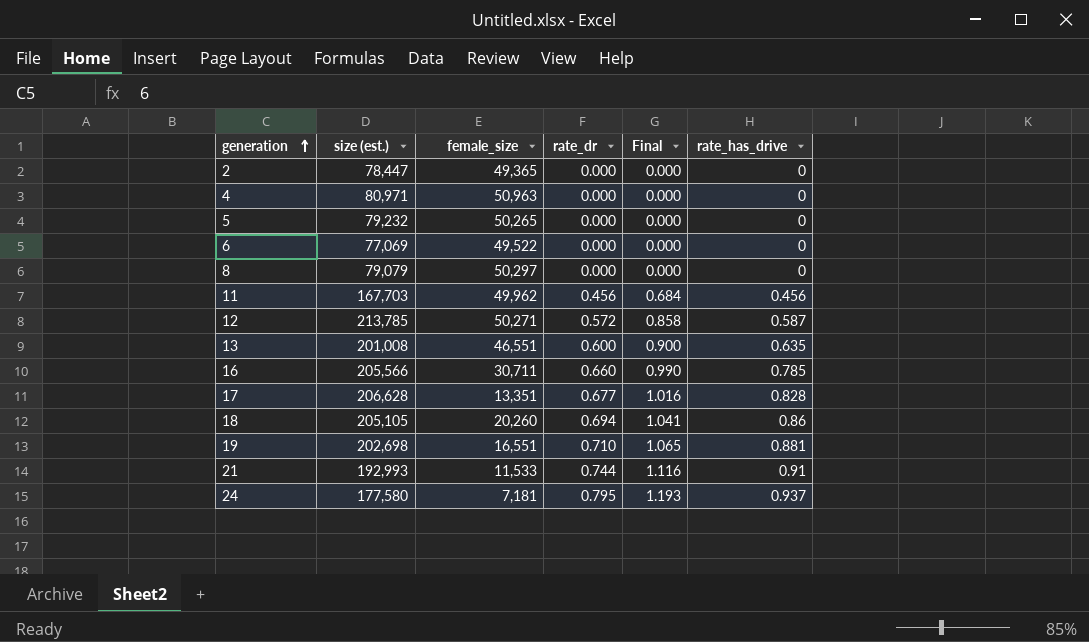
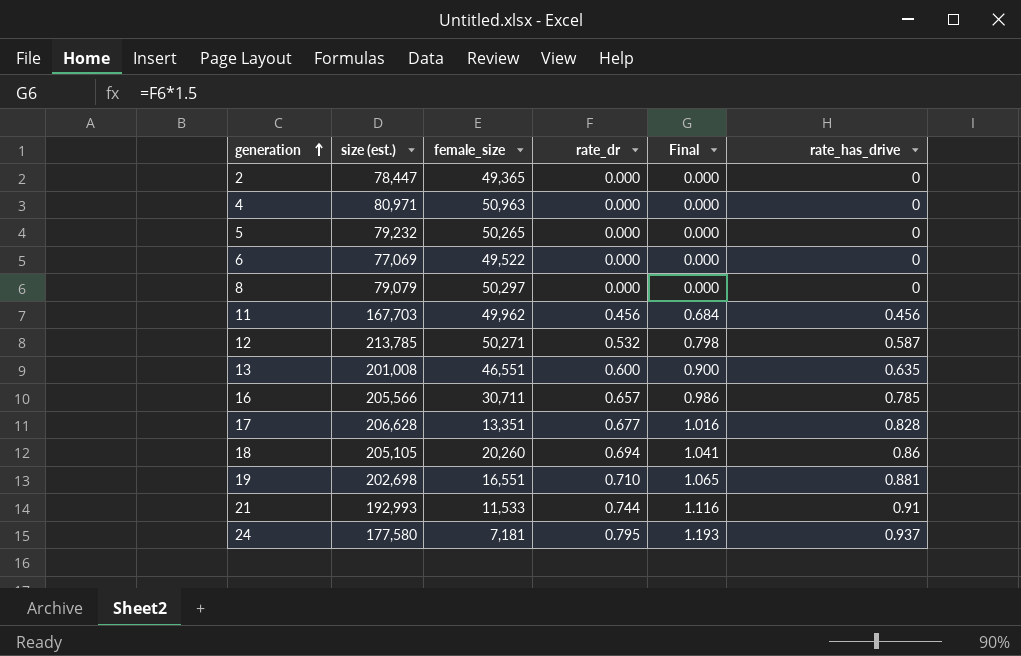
12 | rate_dr: 0.572 -> 0.532
12 | Final: 0.858 -> 0.798
16 | rate_dr: 0.660 -> 0.657
16 | Final: 0.990 -> 0.986

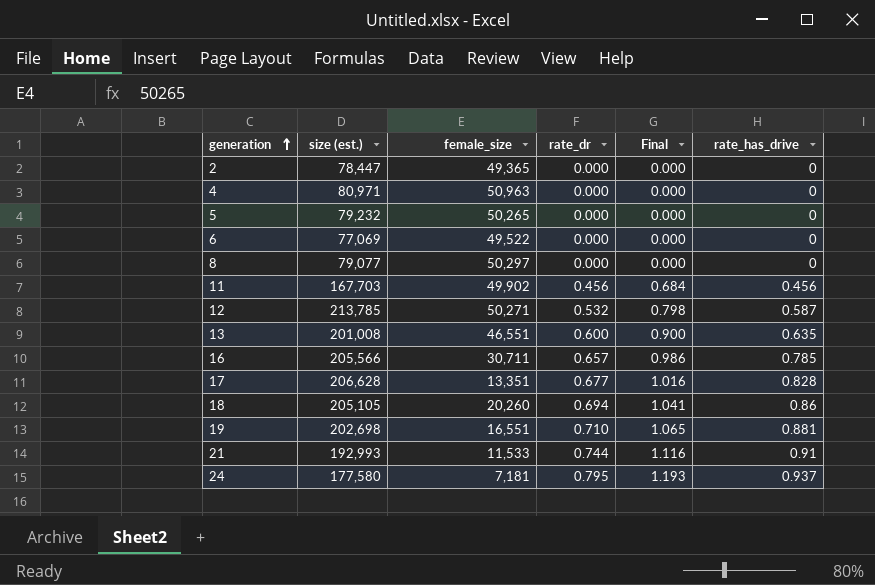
8 | size (est.): 79,079 -> 79,077
11 | female_size: 49,962 -> 49,902

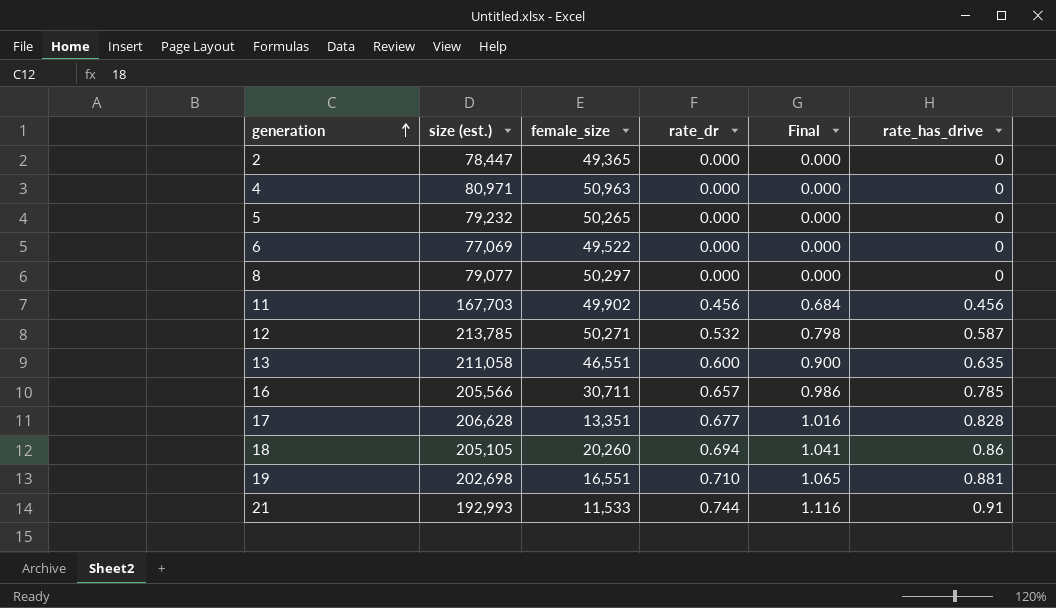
row 24: 177,580 | 7,181 | 0.795 | 1.193 | 0.937 -> none
13 | size (est.): 201,008 -> 211,058

